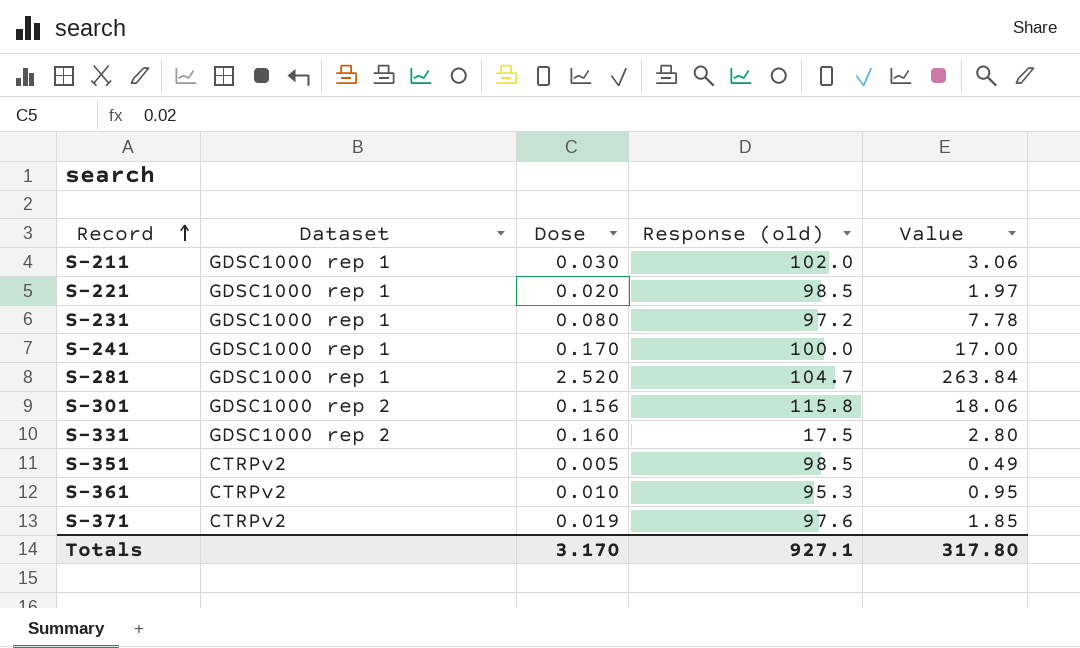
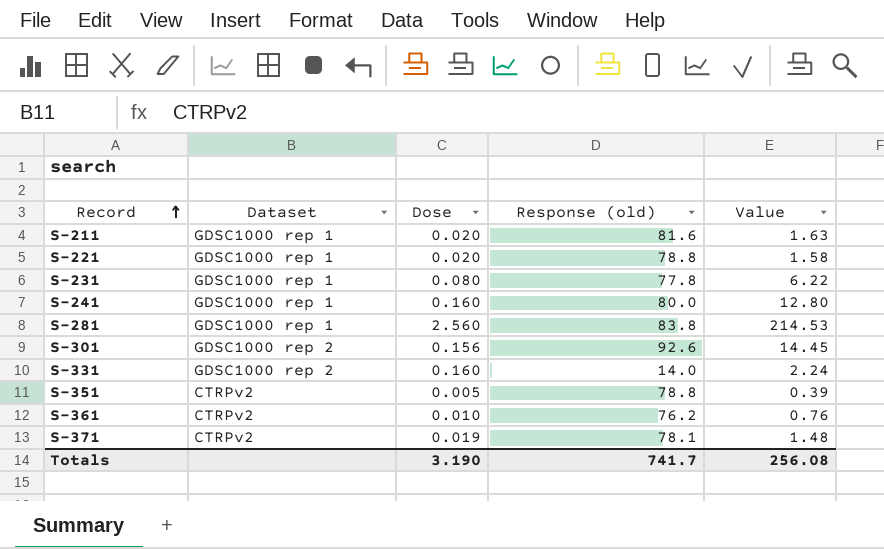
S-211 | Dose: 0.030 -> 0.020
S-211 | Response (old): 102.0 -> 81.6
S-211 | Value: 3.06 -> 1.63
S-221 | Response (old): 98.5 -> 78.8
S-221 | Value: 1.97 -> 1.58
S-231 | Response (old): 97.2 -> 77.8
S-231 | Value: 7.78 -> 6.22
S-241 | Dose: 0.170 -> 0.160
S-241 | Response (old): 100.0 -> 80.0
S-241 | Value: 17.00 -> 12.80
S-281 | Dose: 2.520 -> 2.560
S-281 | Response (old): 104.7 -> 83.8
S-281 | Value: 263.84 -> 214.53
S-301 | Response (old): 115.8 -> 92.6
S-301 | Value: 18.06 -> 14.45
S-331 | Response (old): 17.5 -> 14.0
S-331 | Value: 2.80 -> 2.24
S-351 | Response (old): 98.5 -> 78.8
S-351 | Value: 0.49 -> 0.39
S-361 | Response (old): 95.3 -> 76.2
S-361 | Value: 0.95 -> 0.76
S-371 | Response (old): 97.6 -> 78.1
S-371 | Value: 1.85 -> 1.48
Totals | Dose: 3.170 -> 3.190
Totals | Response (old): 927.1 -> 741.7
Totals | Value: 317.80 -> 256.08

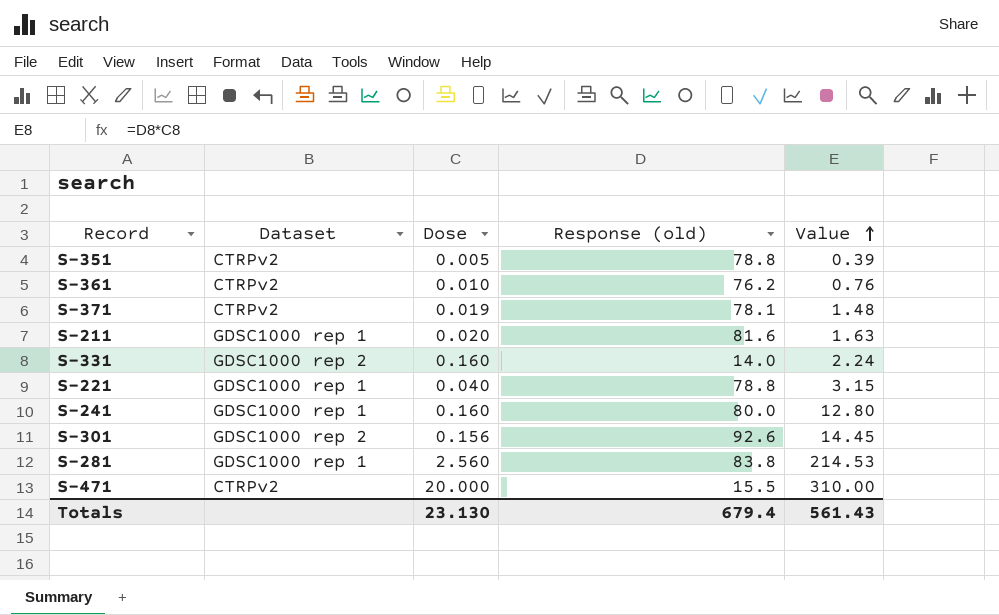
row order: Record ascending -> Value ascending
row S-231: GDSC1000 rep 1 | 0.080 | 77.8 | 6.22 -> none
S-221 | Dose: 0.020 -> 0.040
S-221 | Value: 1.58 -> 3.15
row S-471: none -> CTRPv2 | 20.000 | 15.5 | 310.00
Totals | Dose: 3.190 -> 23.130
Totals | Response (old): 741.7 -> 679.4
Totals | Value: 256.08 -> 561.43

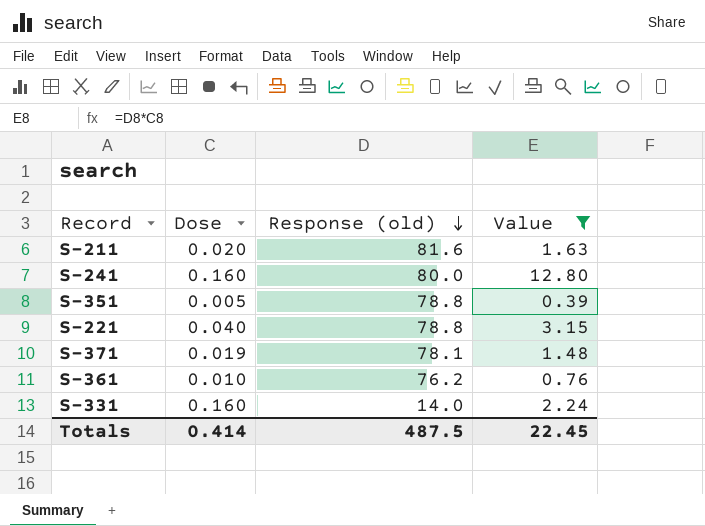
filter: none -> Value <= 12.80
row order: Value ascending -> Response (old) descending
column Dataset | position: 2 -> none
Totals | Dose: 23.130 -> 0.414
Totals | Response (old): 679.4 -> 487.5
Totals | Value: 561.43 -> 22.45

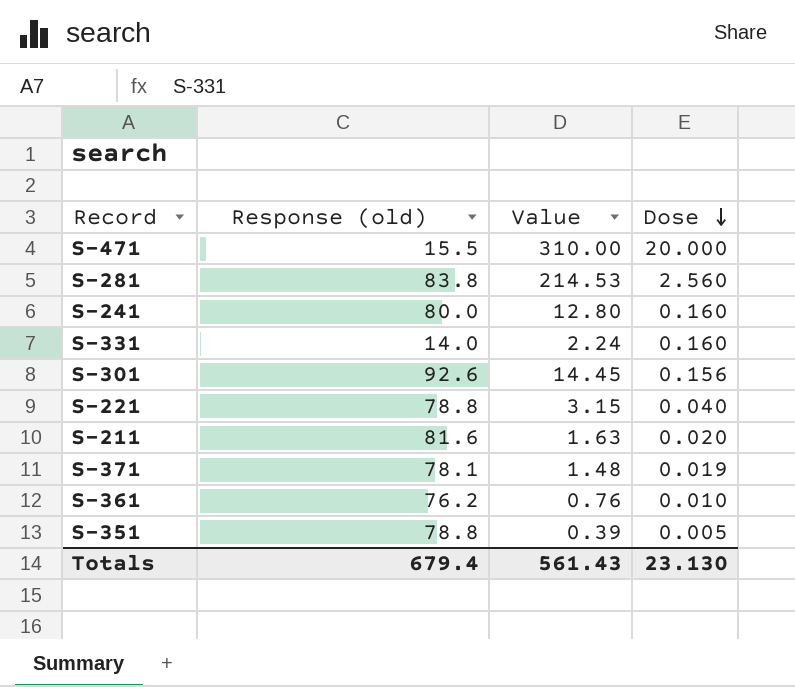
filter: Value <= 12.80 -> none
row order: Response (old) descending -> Dose descending
column Dose | position: 2 -> 4
Totals | Response (old): 487.5 -> 679.4
Totals | Value: 22.45 -> 561.43
Totals | Dose: 0.414 -> 23.130

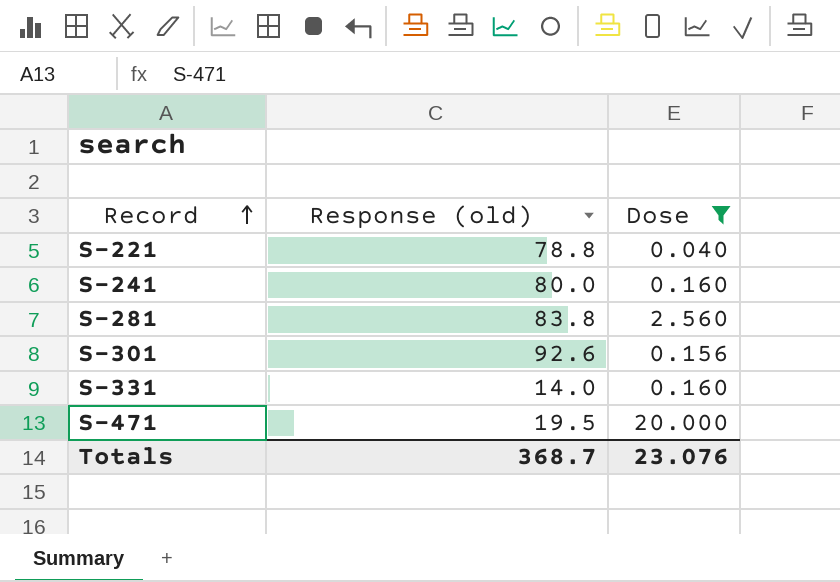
filter: none -> Dose >= 0.040
row order: Dose descending -> Record ascending
column Value | formula: [Response (old)] * [Dose] -> none
S-471 | Response (old): 15.5 -> 19.5
Totals | Response (old): 679.4 -> 368.7
Totals | Dose: 23.130 -> 23.076

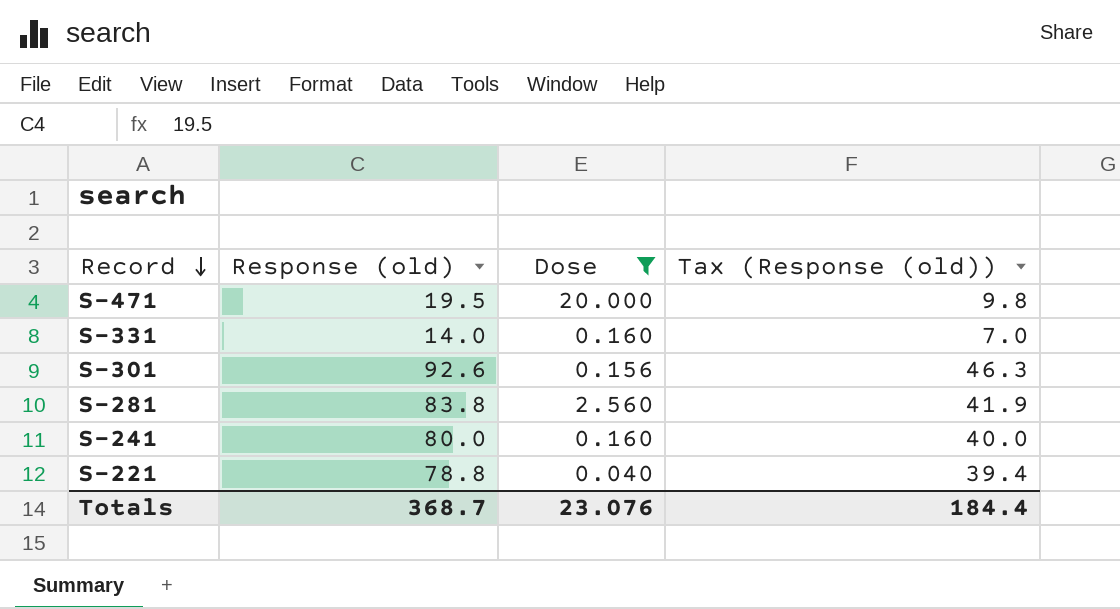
row order: Record ascending -> Record descending
column Tax (Response (old)) | formula: none -> [Response (old)] * 0.5

